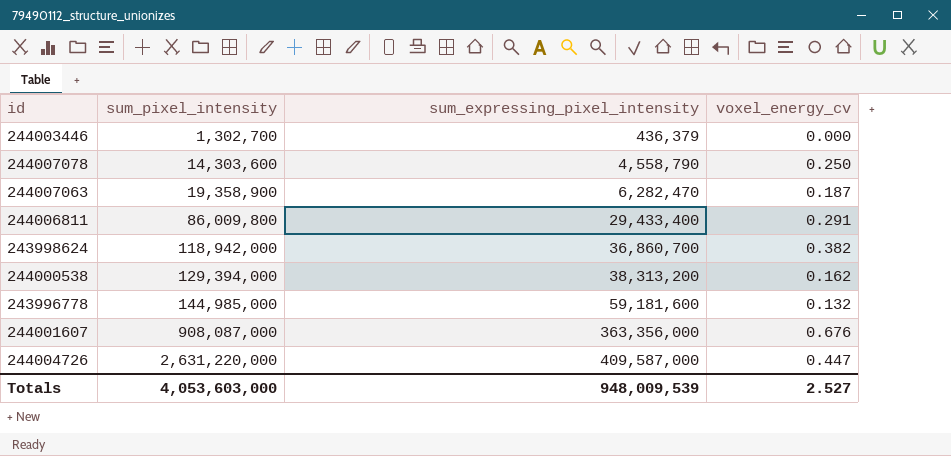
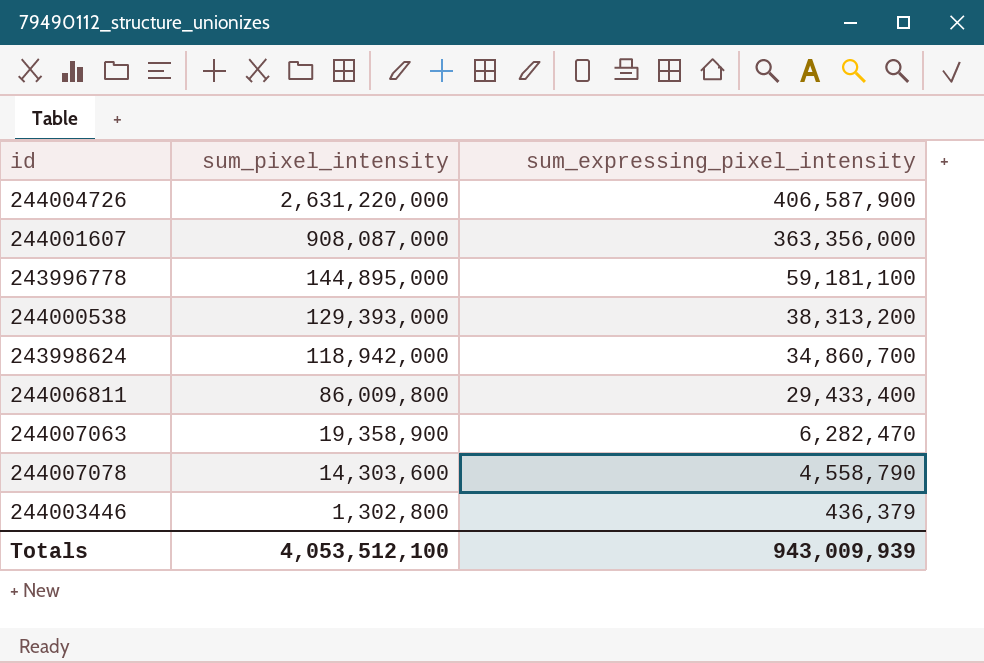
row order: sum_pixel_intensity ascending -> sum_pixel_intensity descending
column voxel_energy_cv | position: 4 -> none
244004726 | sum_expressing_pixel_intensity: 409,587,000 -> 406,587,900
243996778 | sum_pixel_intensity: 144,985,000 -> 144,895,000
243996778 | sum_expressing_pixel_intensity: 59,181,600 -> 59,181,100
244000538 | sum_pixel_intensity: 129,394,000 -> 129,393,000
243998624 | sum_expressing_pixel_intensity: 36,860,700 -> 34,860,700
244003446 | sum_pixel_intensity: 1,302,700 -> 1,302,800
Totals | sum_pixel_intensity: 4,053,603,000 -> 4,053,512,100
Totals | sum_expressing_pixel_intensity: 948,009,539 -> 943,009,939

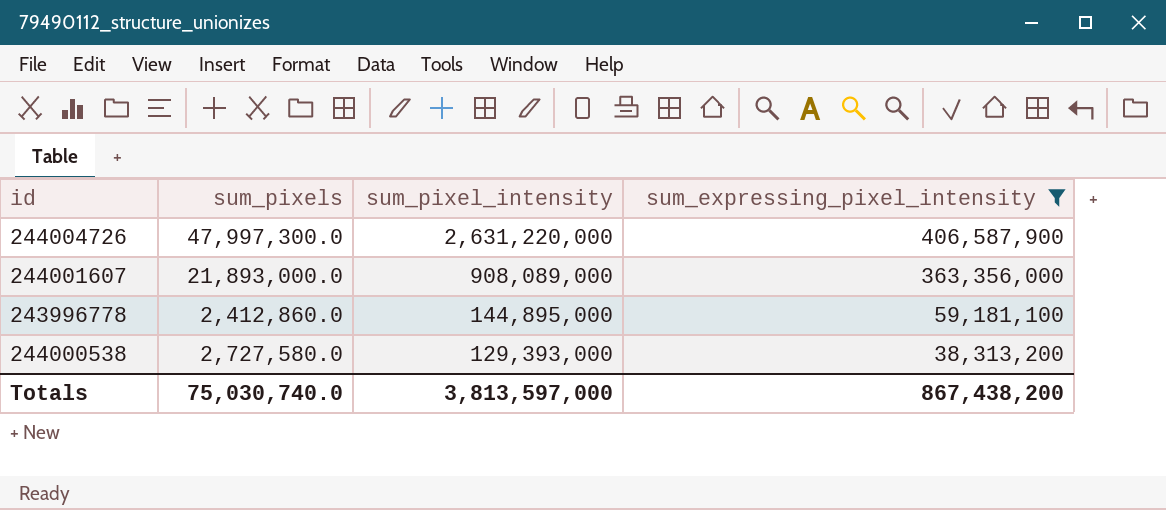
filter: none -> sum_expressing_pixel_intensity >= 38,313,200
column sum_pixels | position: none -> 2
244001607 | sum_pixel_intensity: 908,087,000 -> 908,089,000
Totals | sum_pixel_intensity: 4,053,512,100 -> 3,813,597,000
Totals | sum_expressing_pixel_intensity: 943,009,939 -> 867,438,200

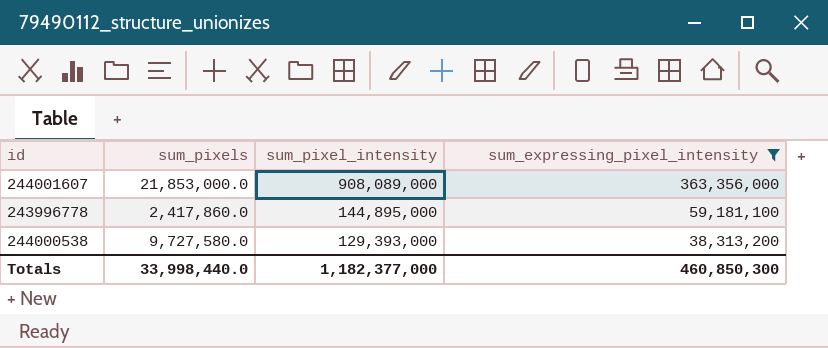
row 244004726: 47,997,300.0 | 2,631,220,000 | 406,587,900 -> none
244001607 | sum_pixels: 21,893,000.0 -> 21,853,000.0
243996778 | sum_pixels: 2,412,860.0 -> 2,417,860.0
244000538 | sum_pixels: 2,727,580.0 -> 9,727,580.0
Totals | sum_pixels: 75,030,740.0 -> 33,998,440.0
Totals | sum_pixel_intensity: 3,813,597,000 -> 1,182,377,000
Totals | sum_expressing_pixel_intensity: 867,438,200 -> 460,850,300

